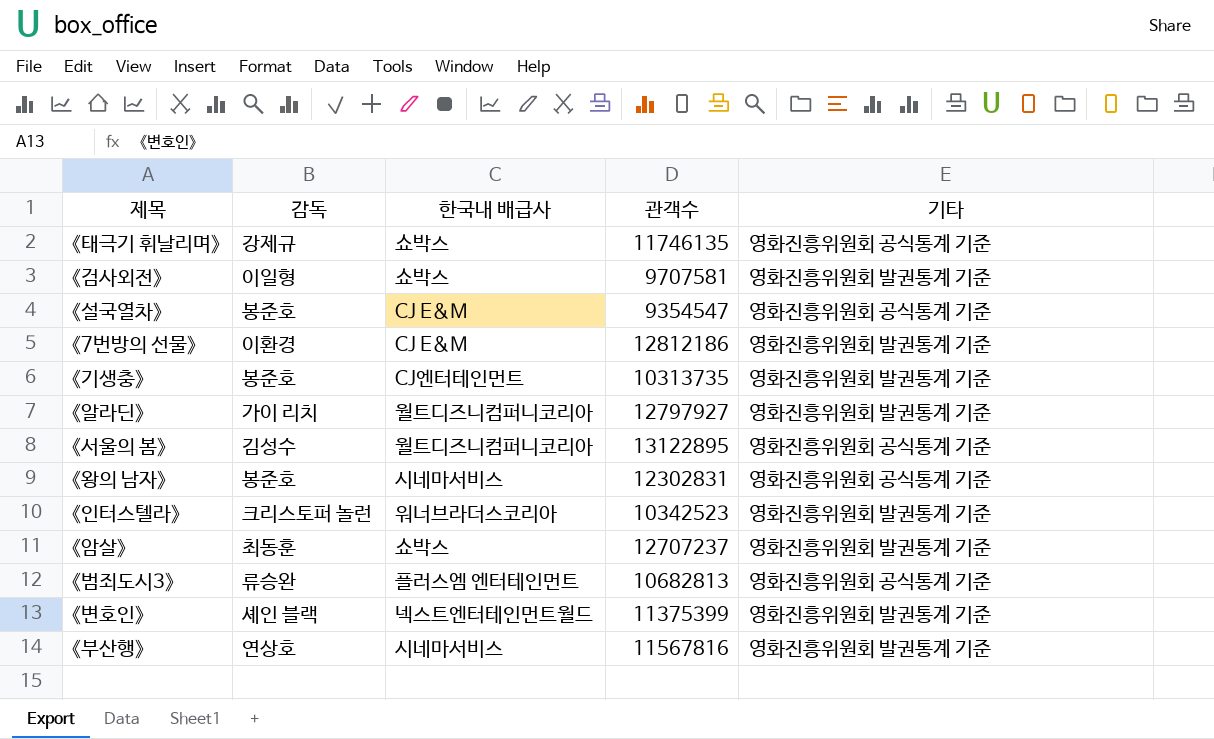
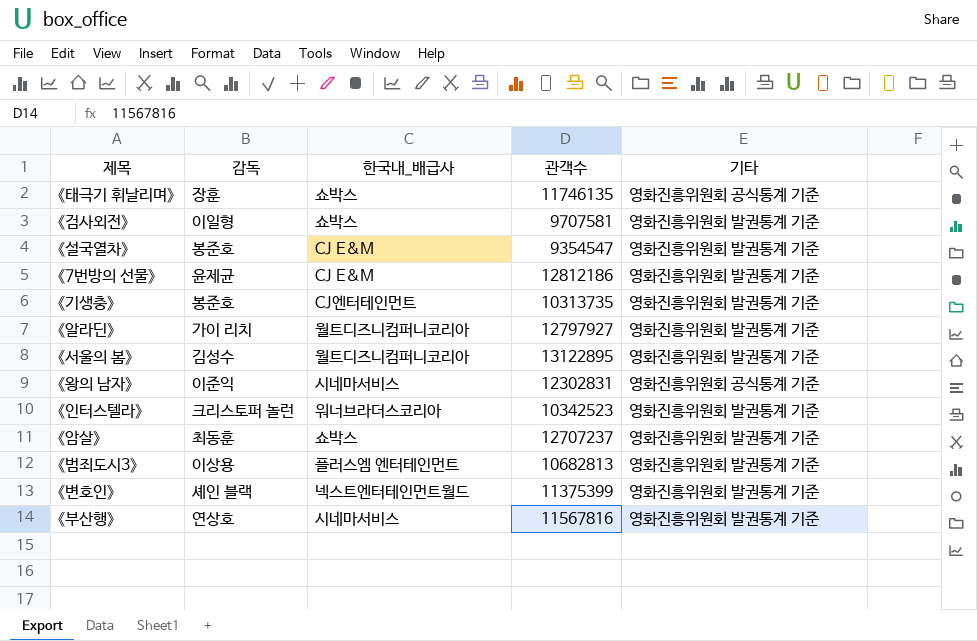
column name: 한국내 배급사 -> 한국내_배급사
《태극기 휘날리며》 | 감독: 강제규 -> 장훈
《설국열차》 | 기타: 영화진흥위원회 공식통계 기준 -> 영화진흥위원회 발권통계 기준
《7번방의 선물》 | 감독: 이환경 -> 윤제균
《서울의 봄》 | 기타: 영화진흥위원회 공식통계 기준 -> 영화진흥위원회 발권통계 기준
《왕의 남자》 | 감독: 봉준호 -> 이준익
《범죄도시3》 | 감독: 류승완 -> 이상용
《범죄도시3》 | 기타: 영화진흥위원회 공식통계 기준 -> 영화진흥위원회 발권통계 기준

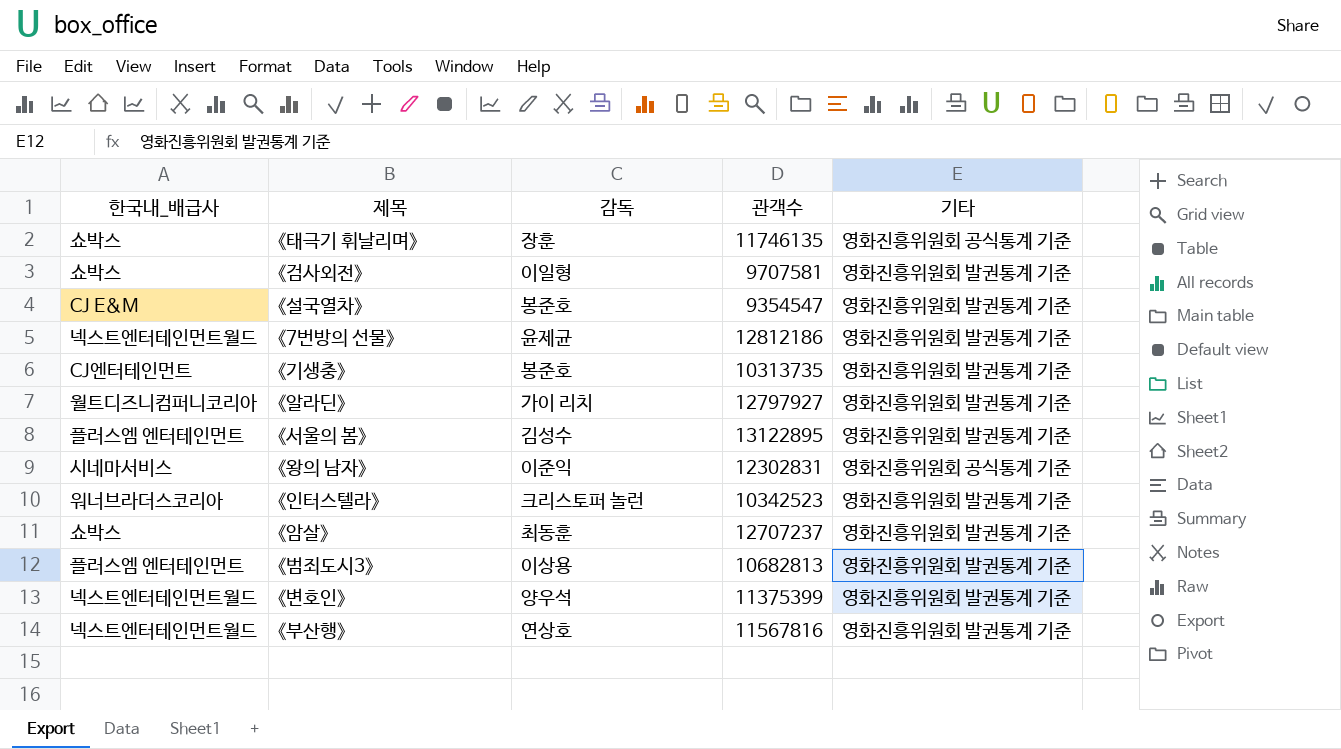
column 한국내_배급사 | position: 3 -> 1
《7번방의 선물》 | 한국내_배급사: CJ E&M -> 넥스트엔터테인먼트월드
《서울의 봄》 | 한국내_배급사: 월트디즈니컴퍼니코리아 -> 플러스엠 엔터테인먼트
《변호인》 | 감독: 셰인 블랙 -> 양우석
《부산행》 | 한국내_배급사: 시네마서비스 -> 넥스트엔터테인먼트월드

